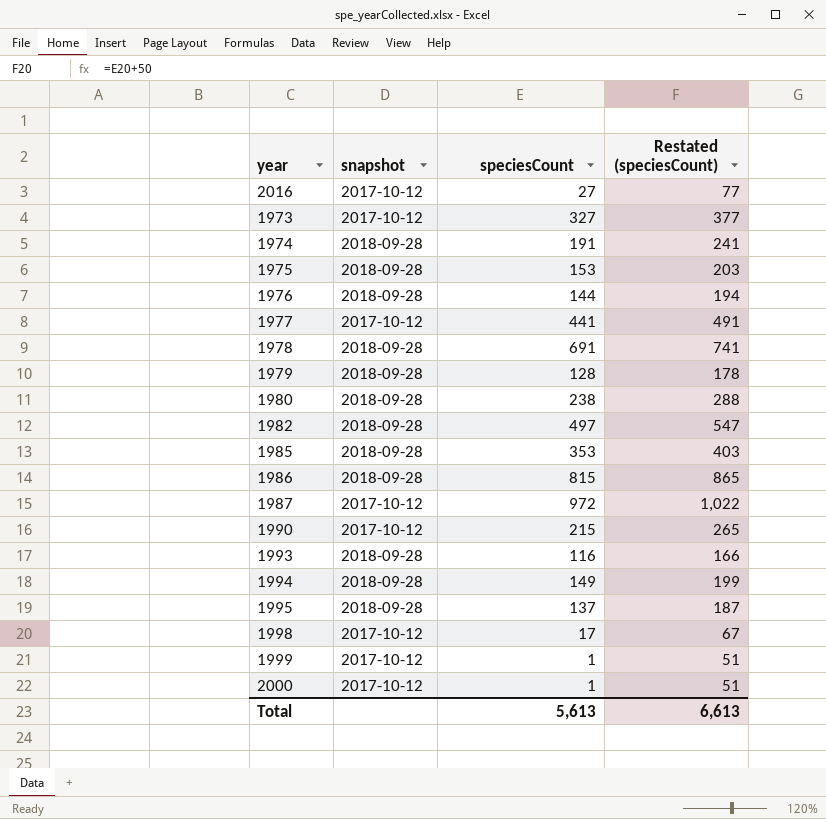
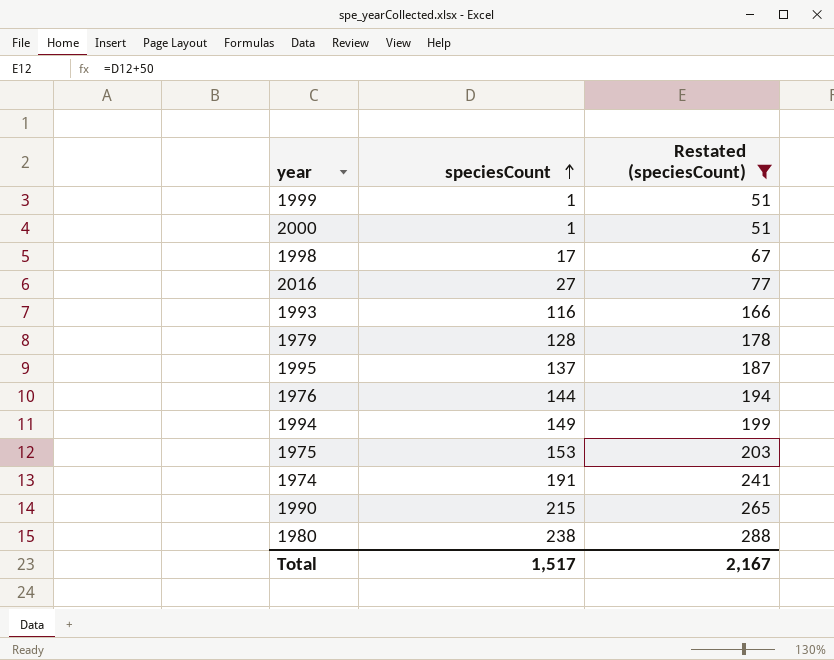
filter: none -> Restated (speciesCount) <= 288
row order: none -> speciesCount ascending
column snapshot | position: 2 -> none
Total | speciesCount: 5,613 -> 1,517
Total | Restated (speciesCount): 6,613 -> 2,167

